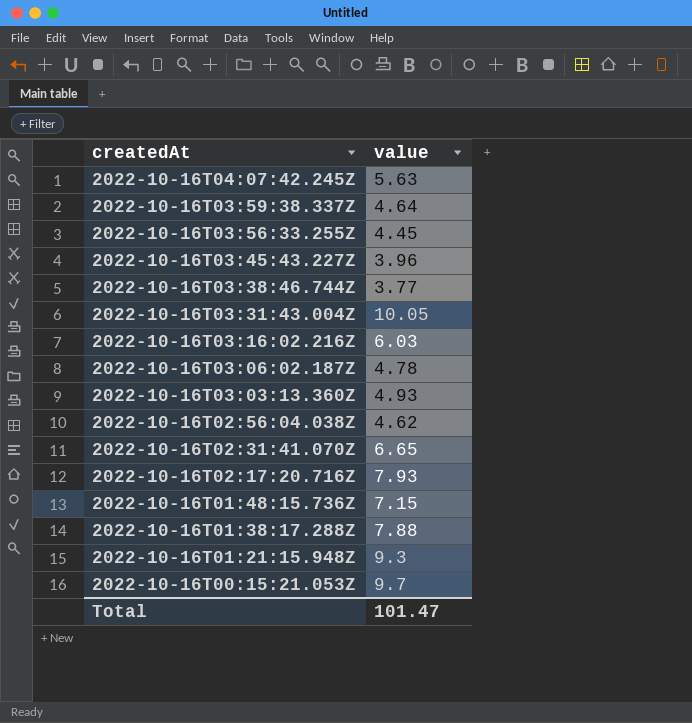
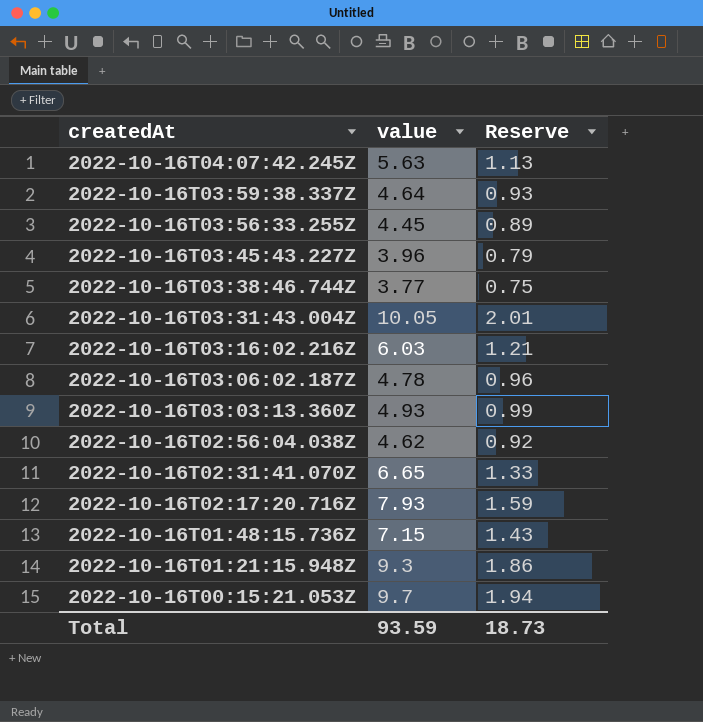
column Reserve | formula: none -> [value] * 0.2
row 2022-10-16T01:38:17.288Z: 7.88 -> none
Total | value: 101.47 -> 93.59

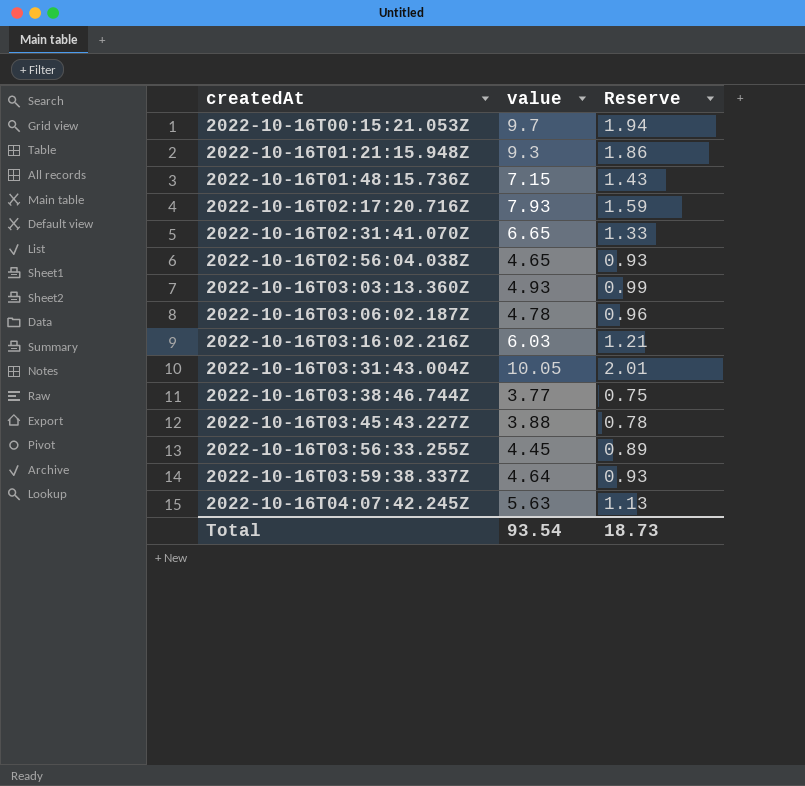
row order: createdAt descending -> createdAt ascending
2022-10-16T02:56:04.038Z | value: 4.62 -> 4.65
2022-10-16T02:56:04.038Z | Reserve: 0.92 -> 0.93
2022-10-16T03:45:43.227Z | value: 3.96 -> 3.88
2022-10-16T03:45:43.227Z | Reserve: 0.79 -> 0.78
Total | value: 93.59 -> 93.54

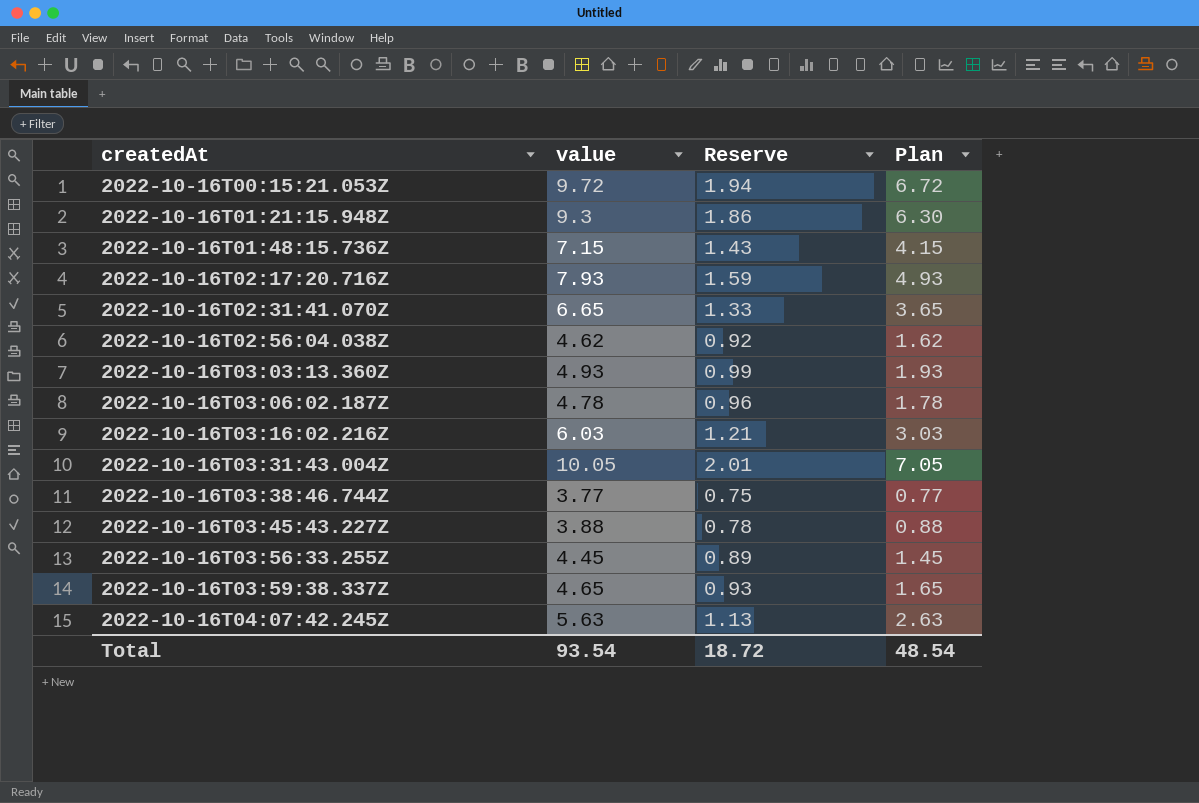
column Plan | formula: none -> [value] - 3
2022-10-16T00:15:21.053Z | value: 9.7 -> 9.72
2022-10-16T02:56:04.038Z | value: 4.65 -> 4.62
2022-10-16T02:56:04.038Z | Reserve: 0.93 -> 0.92
2022-10-16T03:59:38.337Z | value: 4.64 -> 4.65
Total | Reserve: 18.73 -> 18.72

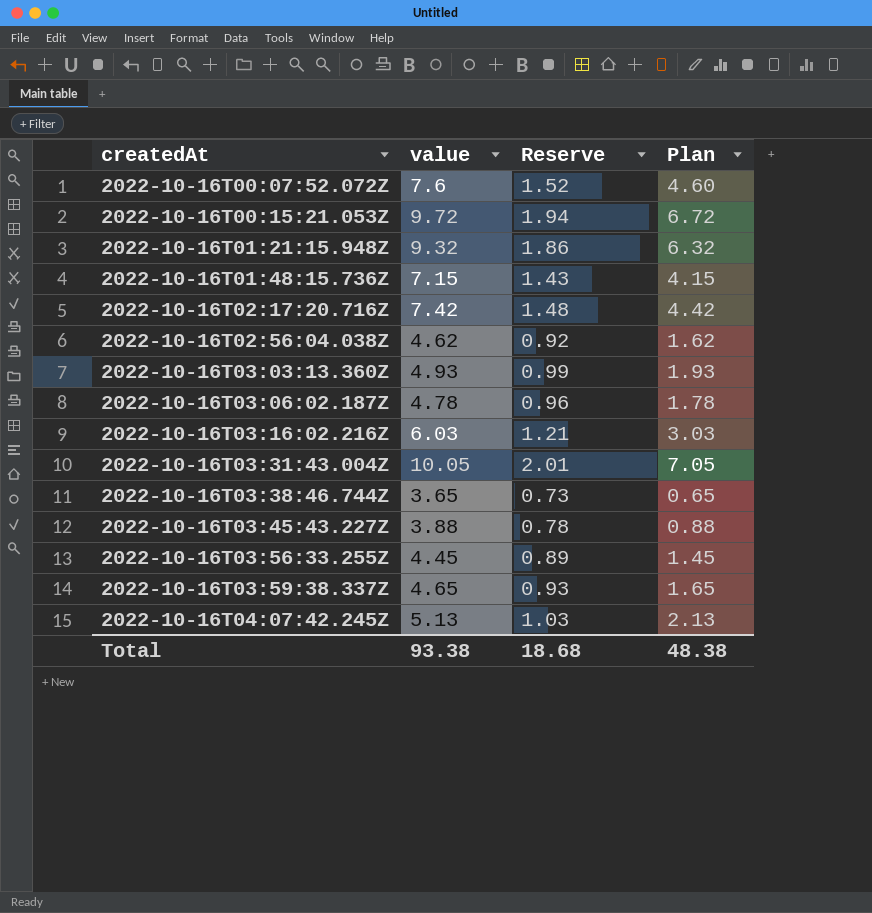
row 2022-10-16T02:31:41.070Z: 6.65 | 1.33 | 3.65 -> none
row 2022-10-16T00:07:52.072Z: none -> 7.6 | 1.52 | 4.60
2022-10-16T01:21:15.948Z | value: 9.3 -> 9.32
2022-10-16T01:21:15.948Z | Plan: 6.30 -> 6.32
2022-10-16T02:17:20.716Z | value: 7.93 -> 7.42
2022-10-16T02:17:20.716Z | Reserve: 1.59 -> 1.48
2022-10-16T02:17:20.716Z | Plan: 4.93 -> 4.42
2022-10-16T03:38:46.744Z | value: 3.77 -> 3.65
2022-10-16T03:38:46.744Z | Reserve: 0.75 -> 0.73
2022-10-16T03:38:46.744Z | Plan: 0.77 -> 0.65
2022-10-16T04:07:42.245Z | value: 5.63 -> 5.13
2022-10-16T04:07:42.245Z | Reserve: 1.13 -> 1.03
2022-10-16T04:07:42.245Z | Plan: 2.63 -> 2.13
Total | value: 93.54 -> 93.38
Total | Reserve: 18.72 -> 18.68
Total | Plan: 48.54 -> 48.38

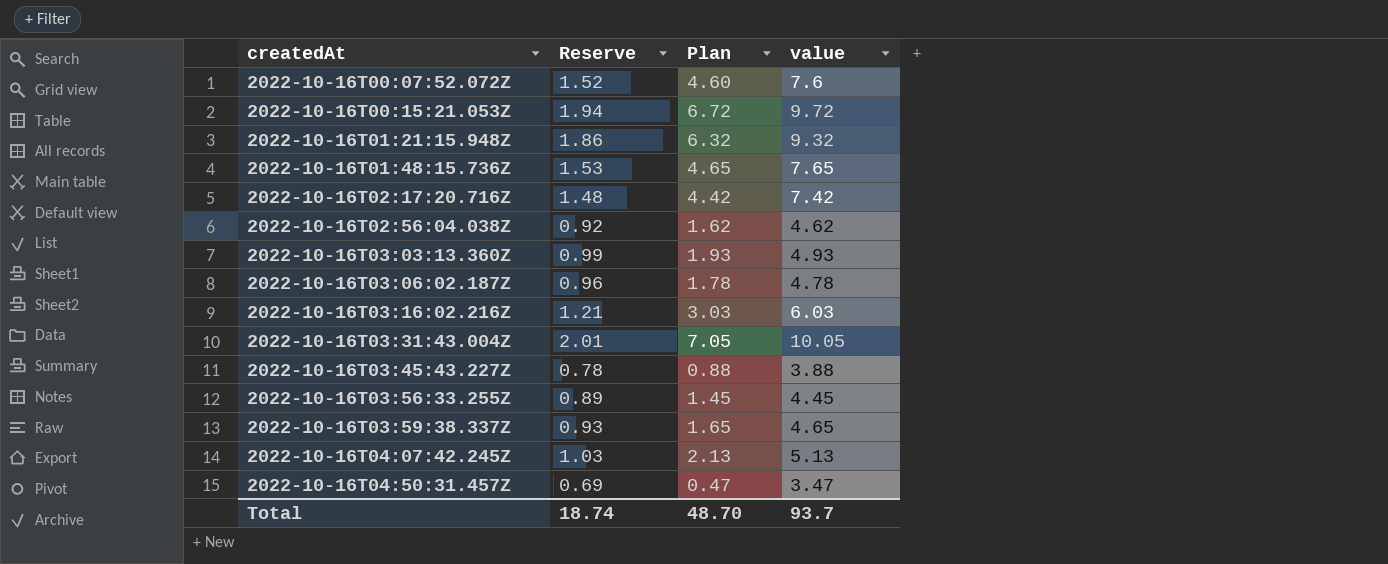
column value | position: 2 -> 4
row 2022-10-16T03:38:46.744Z: 3.65 | 0.73 | 0.65 -> none
2022-10-16T01:48:15.736Z | Reserve: 1.43 -> 1.53
2022-10-16T01:48:15.736Z | Plan: 4.15 -> 4.65
2022-10-16T01:48:15.736Z | value: 7.15 -> 7.65
row 2022-10-16T04:50:31.457Z: none -> 0.69 | 0.47 | 3.47
Total | Reserve: 18.68 -> 18.74
Total | Plan: 48.38 -> 48.70
Total | value: 93.38 -> 93.7

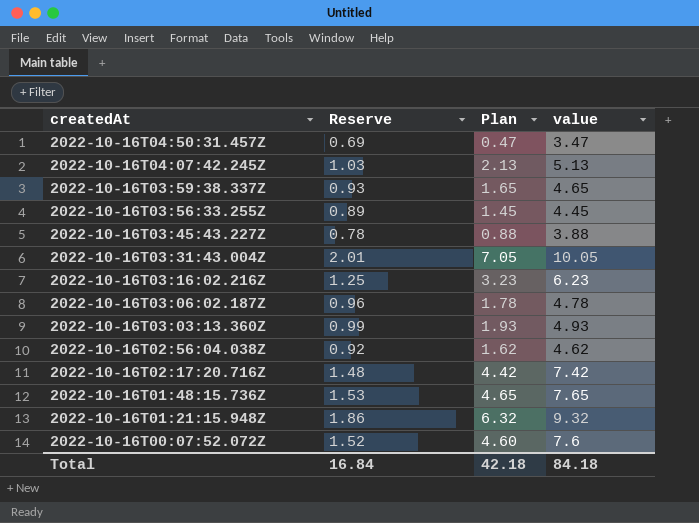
row order: createdAt ascending -> createdAt descending
row 2022-10-16T00:15:21.053Z: 1.94 | 6.72 | 9.72 -> none
2022-10-16T03:16:02.216Z | Reserve: 1.21 -> 1.25
2022-10-16T03:16:02.216Z | Plan: 3.03 -> 3.23
2022-10-16T03:16:02.216Z | value: 6.03 -> 6.23
Total | Reserve: 18.74 -> 16.84
Total | Plan: 48.70 -> 42.18
Total | value: 93.7 -> 84.18

